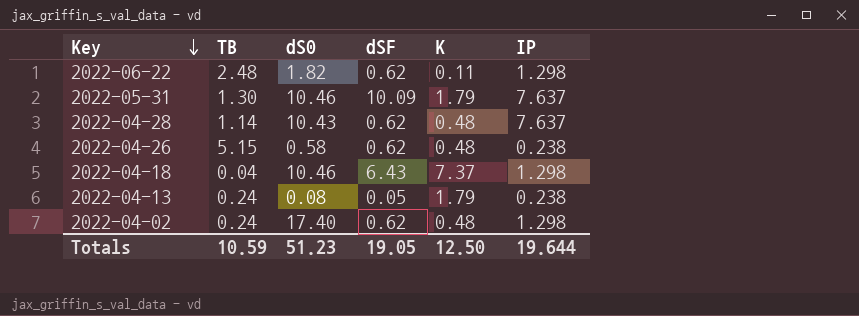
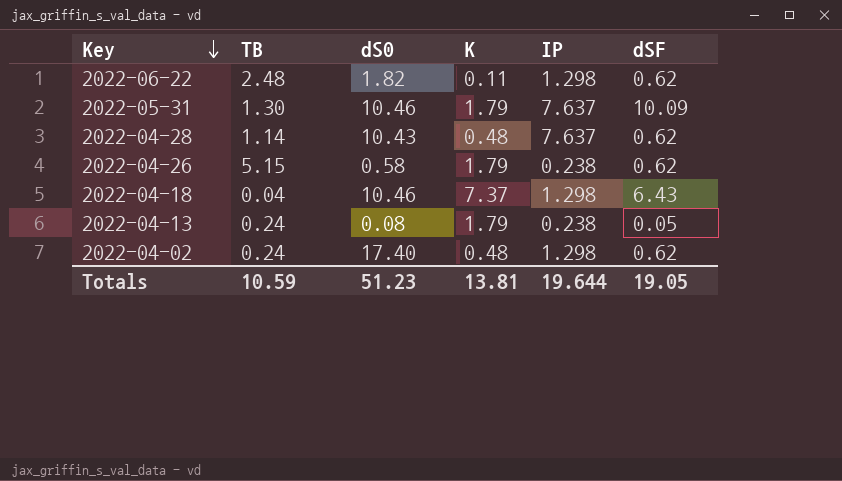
column dSF | position: 4 -> 6
2022-04-26 | K: 0.48 -> 1.79
Totals | K: 12.50 -> 13.81

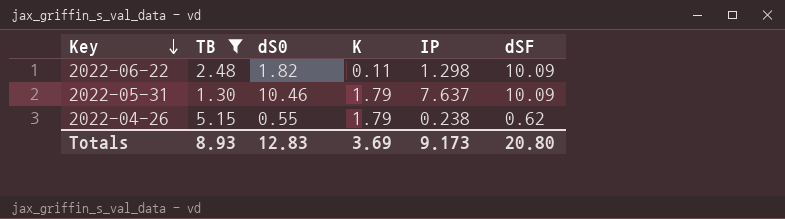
filter: none -> TB >= 1.30
2022-06-22 | dSF: 0.62 -> 10.09
2022-04-26 | dS0: 0.58 -> 0.55
Totals | TB: 10.59 -> 8.93
Totals | dS0: 51.23 -> 12.83
Totals | K: 13.81 -> 3.69
Totals | IP: 19.644 -> 9.173
Totals | dSF: 19.05 -> 20.80

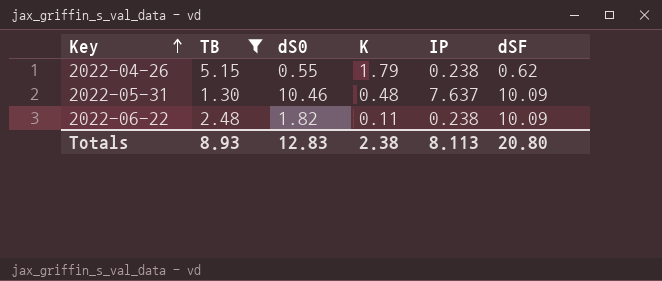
row order: Key descending -> Key ascending
2022-05-31 | K: 1.79 -> 0.48
2022-06-22 | IP: 1.298 -> 0.238
Totals | K: 3.69 -> 2.38
Totals | IP: 9.173 -> 8.113

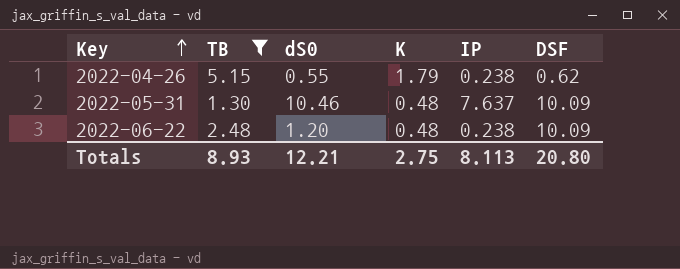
column name: dSF -> DSF
2022-06-22 | dS0: 1.82 -> 1.20
2022-06-22 | K: 0.11 -> 0.48
Totals | dS0: 12.83 -> 12.21
Totals | K: 2.38 -> 2.75

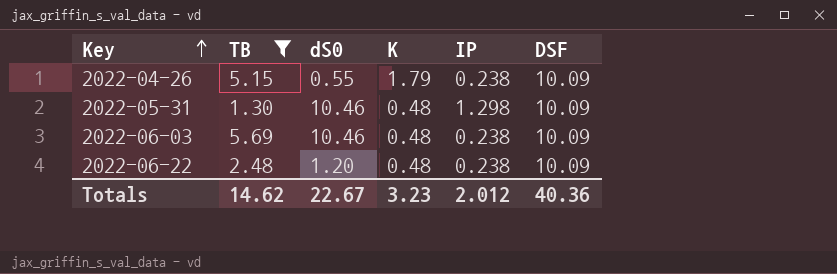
2022-04-26 | DSF: 0.62 -> 10.09
2022-05-31 | IP: 7.637 -> 1.298
row 2022-06-03: none -> 5.69 | 10.46 | 0.48 | 0.238 | 10.09
Totals | TB: 8.93 -> 14.62
Totals | dS0: 12.21 -> 22.67
Totals | K: 2.75 -> 3.23
Totals | IP: 8.113 -> 2.012
Totals | DSF: 20.80 -> 40.36

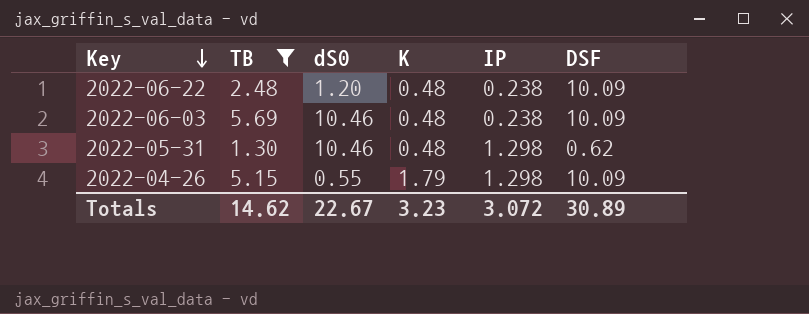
row order: Key ascending -> Key descending
2022-05-31 | DSF: 10.09 -> 0.62
2022-04-26 | IP: 0.238 -> 1.298
Totals | IP: 2.012 -> 3.072
Totals | DSF: 40.36 -> 30.89

